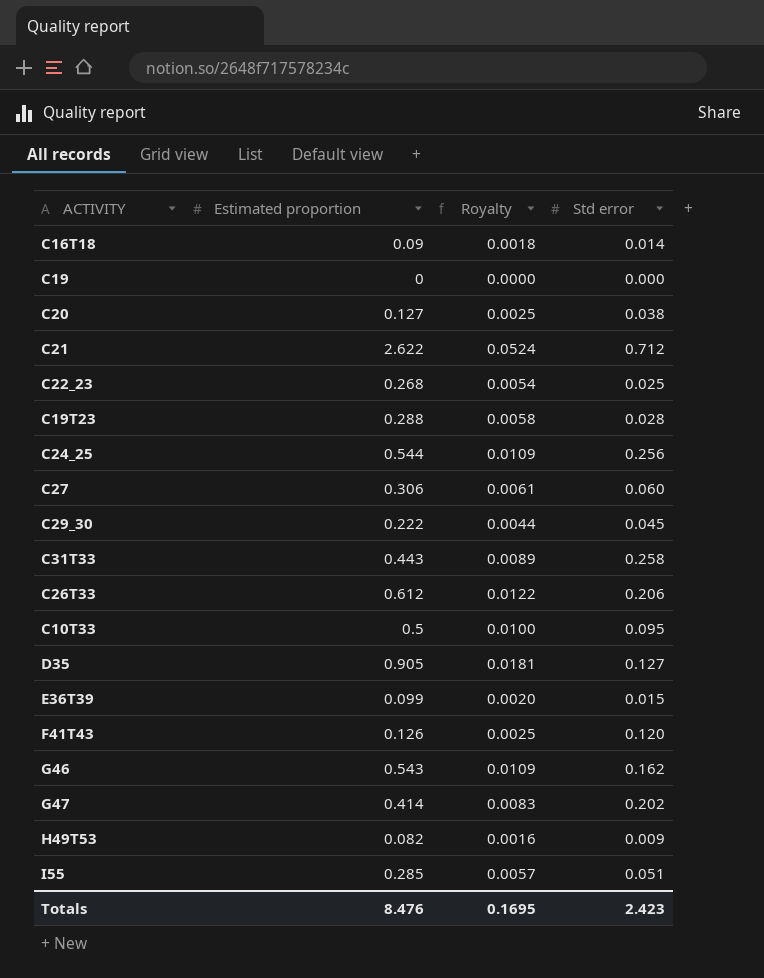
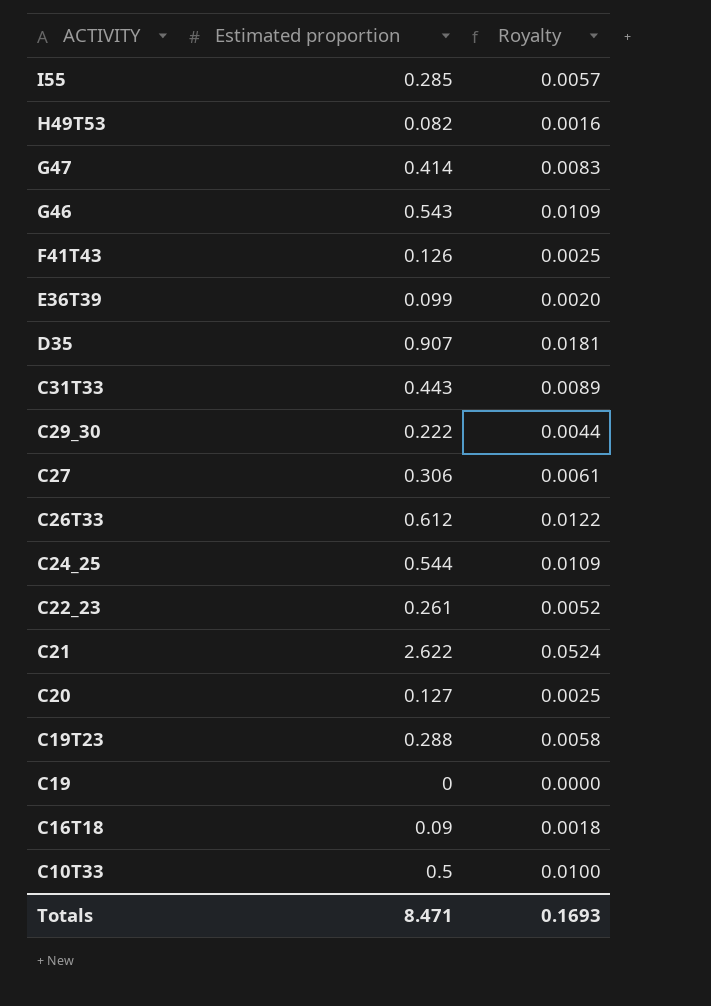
row order: none -> ACTIVITY descending
column Std error | position: 4 -> none
D35 | Estimated proportion: 0.905 -> 0.907
C22_23 | Estimated proportion: 0.268 -> 0.261
C22_23 | Royalty: 0.0054 -> 0.0052
Totals | Estimated proportion: 8.476 -> 8.471
Totals | Royalty: 0.1695 -> 0.1693

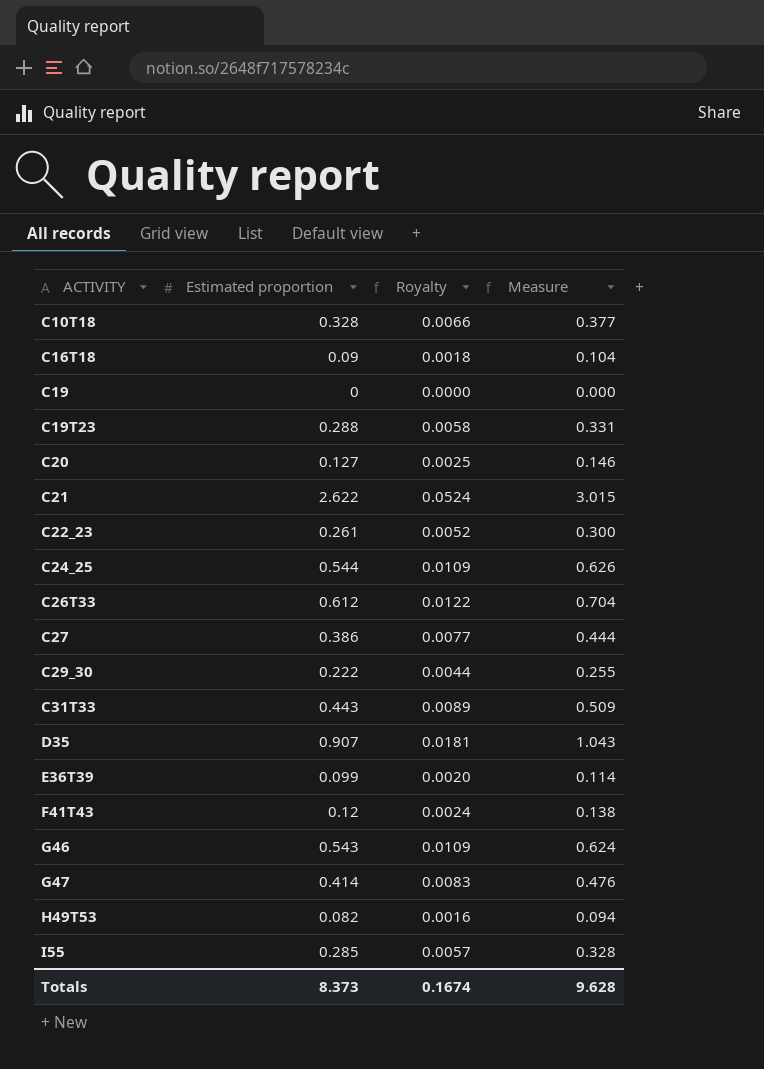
row order: ACTIVITY descending -> ACTIVITY ascending
column Measure | formula: none -> [Estimated proportion] * 1.15
row C10T33: 0.5 | 0.0100 -> none
row C10T18: none -> 0.328 | 0.0066 | 0.377
C27 | Estimated proportion: 0.306 -> 0.386
C27 | Royalty: 0.0061 -> 0.0077
F41T43 | Estimated proportion: 0.126 -> 0.12
F41T43 | Royalty: 0.0025 -> 0.0024
Totals | Estimated proportion: 8.471 -> 8.373
Totals | Royalty: 0.1693 -> 0.1674

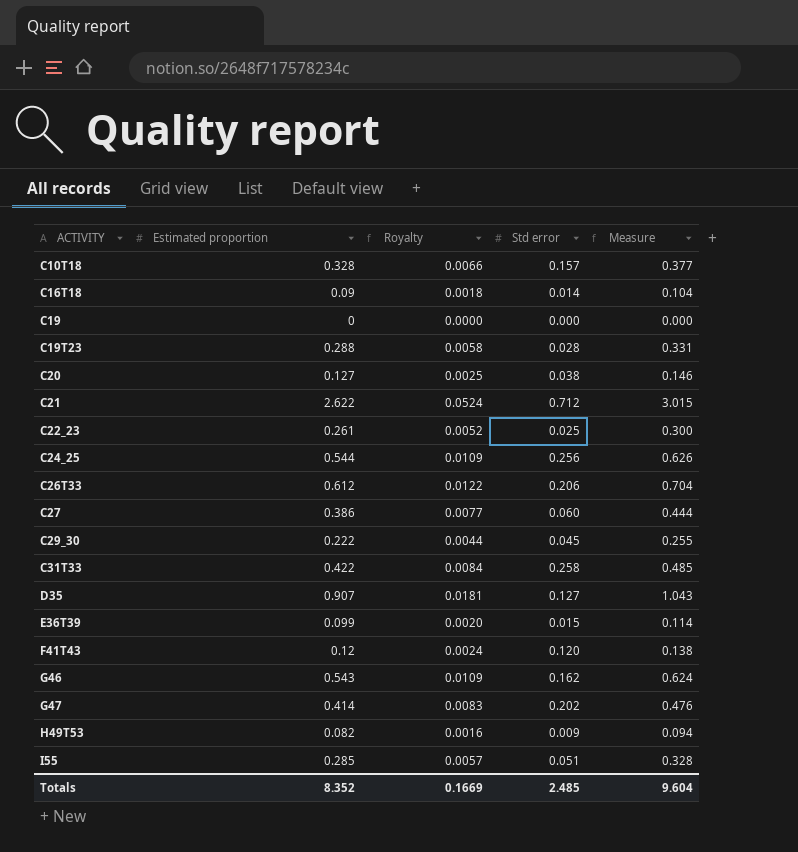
column Std error | position: none -> 4
C31T33 | Estimated proportion: 0.443 -> 0.422
C31T33 | Royalty: 0.0089 -> 0.0084
C31T33 | Measure: 0.509 -> 0.485
Totals | Estimated proportion: 8.373 -> 8.352
Totals | Royalty: 0.1674 -> 0.1669
Totals | Measure: 9.628 -> 9.604

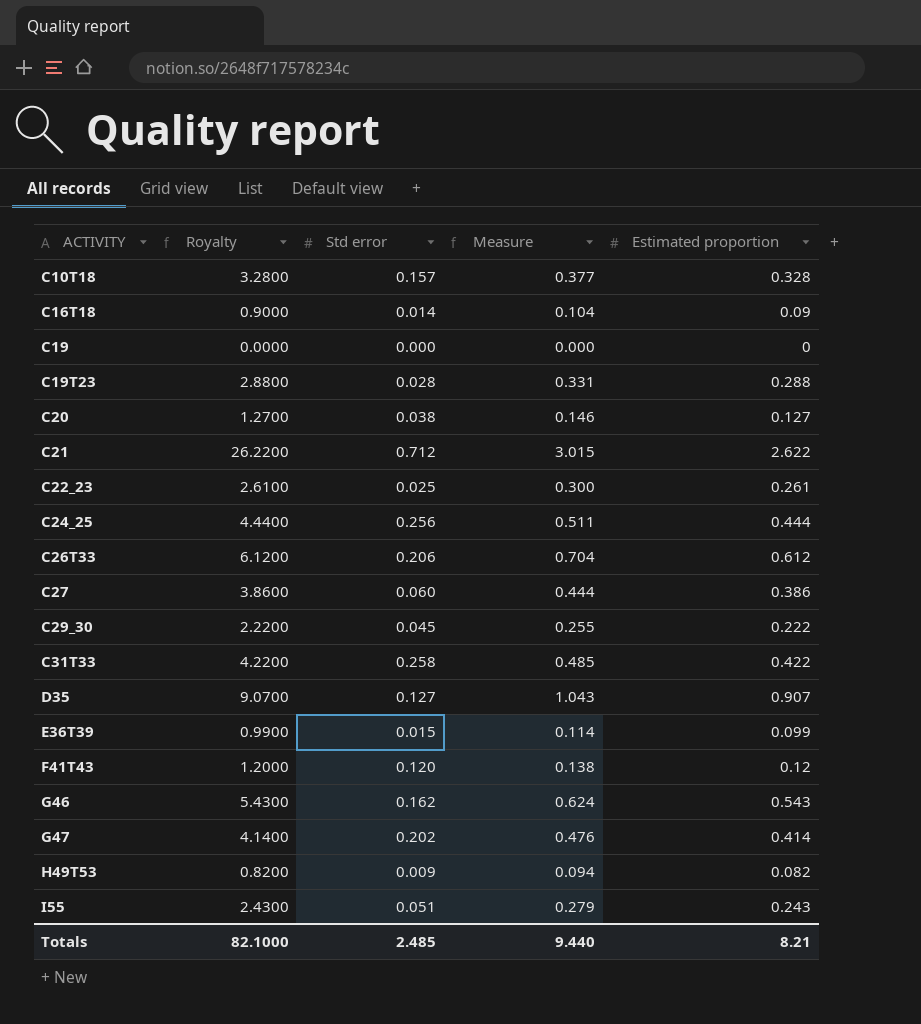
column Royalty | formula: [Estimated proportion] * 0.02 -> [Estimated proportion] * 10
column Estimated proportion | position: 2 -> 5
C24_25 | Measure: 0.626 -> 0.511
C24_25 | Estimated proportion: 0.544 -> 0.444
I55 | Measure: 0.328 -> 0.279
I55 | Estimated proportion: 0.285 -> 0.243
Totals | Royalty: 0.1669 -> 82.1000
Totals | Measure: 9.604 -> 9.440
Totals | Estimated proportion: 8.352 -> 8.21

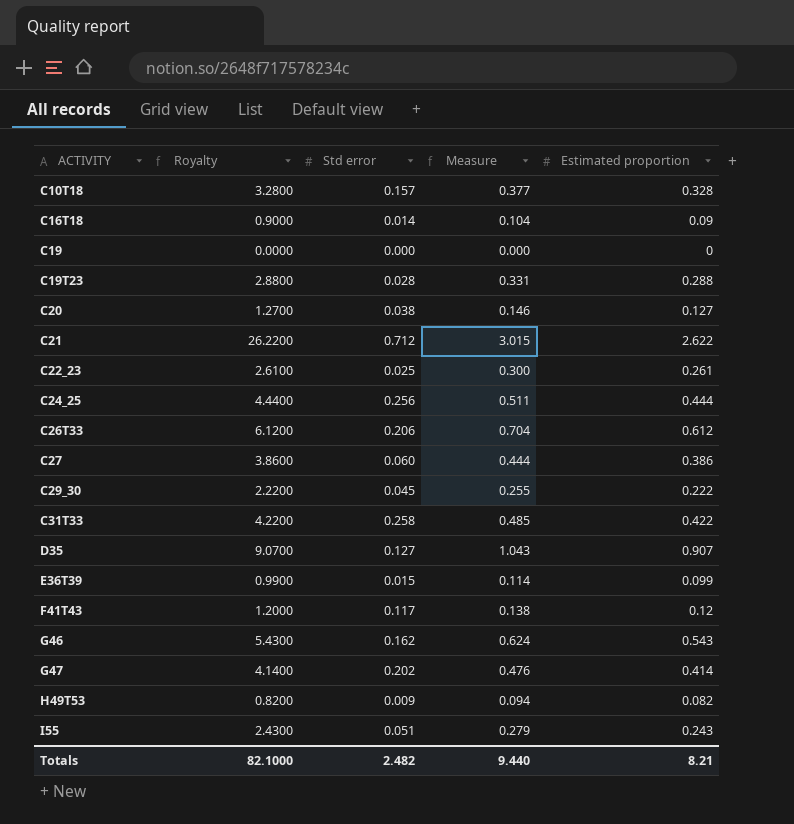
F41T43 | Std error: 0.120 -> 0.117
Totals | Std error: 2.485 -> 2.482

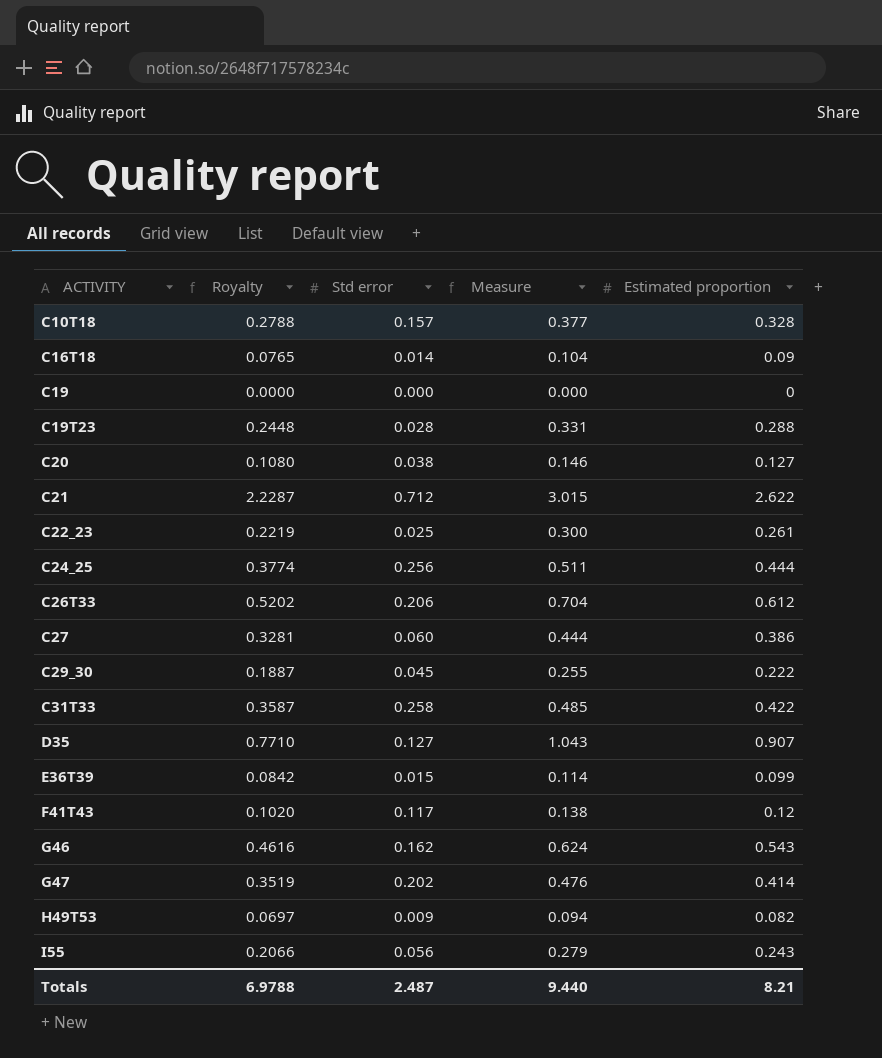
column Royalty | formula: [Estimated proportion] * 10 -> [Estimated proportion] * 0.85
I55 | Std error: 0.051 -> 0.056
Totals | Royalty: 82.1000 -> 6.9788
Totals | Std error: 2.482 -> 2.487

